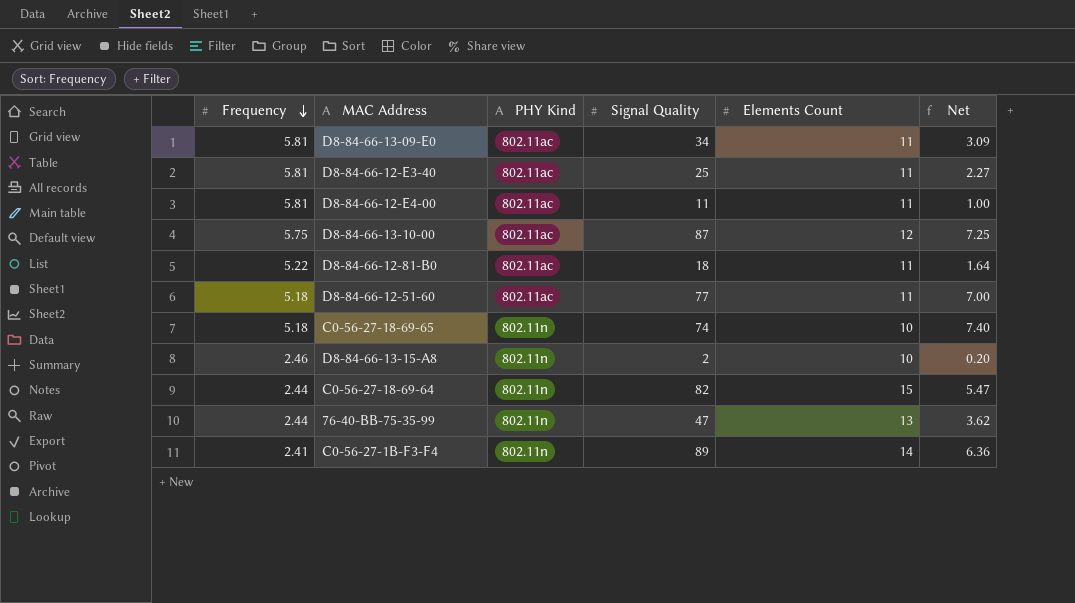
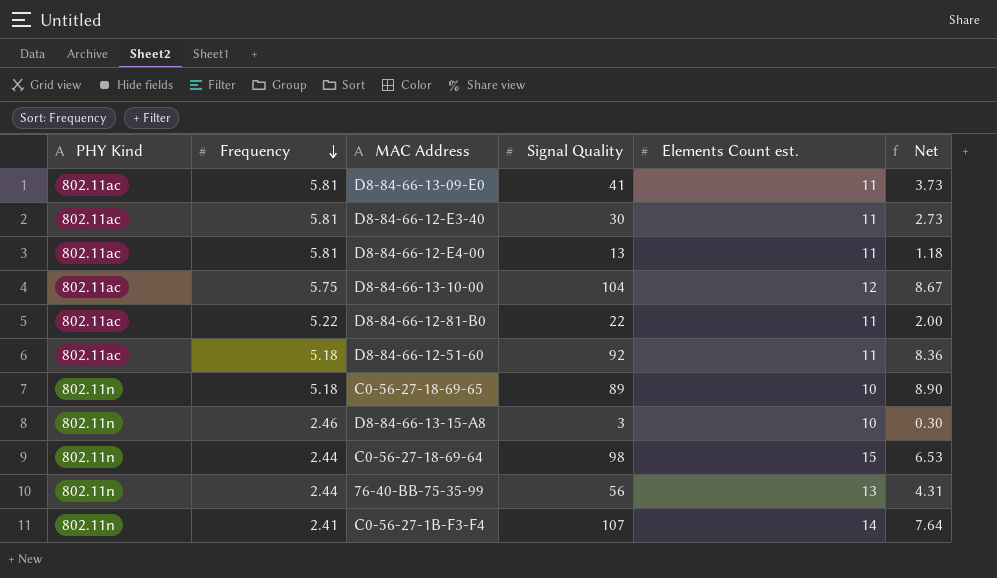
column PHY Kind | position: 3 -> 1
column name: Elements Count -> Elements Count est.
D8-84-66-13-09-E0 | Signal Quality: 34 -> 41
D8-84-66-13-09-E0 | Net: 3.09 -> 3.73
D8-84-66-12-E3-40 | Signal Quality: 25 -> 30
D8-84-66-12-E3-40 | Net: 2.27 -> 2.73
D8-84-66-12-E4-00 | Signal Quality: 11 -> 13
D8-84-66-12-E4-00 | Net: 1.00 -> 1.18
D8-84-66-13-10-00 | Signal Quality: 87 -> 104
D8-84-66-13-10-00 | Net: 7.25 -> 8.67
D8-84-66-12-81-B0 | Signal Quality: 18 -> 22
D8-84-66-12-81-B0 | Net: 1.64 -> 2.00
D8-84-66-12-51-60 | Signal Quality: 77 -> 92
D8-84-66-12-51-60 | Net: 7.00 -> 8.36
C0-56-27-18-69-65 | Signal Quality: 74 -> 89
C0-56-27-18-69-65 | Net: 7.40 -> 8.90
D8-84-66-13-15-A8 | Signal Quality: 2 -> 3
D8-84-66-13-15-A8 | Net: 0.20 -> 0.30
C0-56-27-18-69-64 | Signal Quality: 82 -> 98
C0-56-27-18-69-64 | Net: 5.47 -> 6.53
76-40-BB-75-35-99 | Signal Quality: 47 -> 56
76-40-BB-75-35-99 | Net: 3.62 -> 4.31
C0-56-27-1B-F3-F4 | Signal Quality: 89 -> 107
C0-56-27-1B-F3-F4 | Net: 6.36 -> 7.64

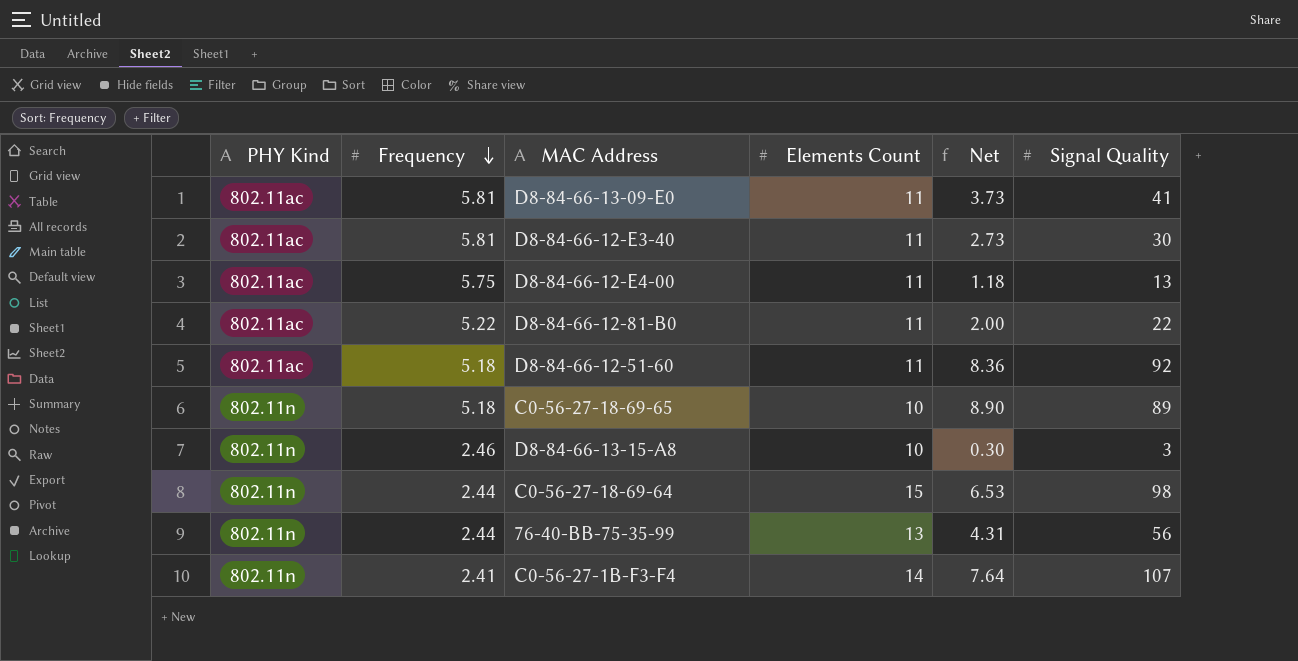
column name: Elements Count est. -> Elements Count
column Signal Quality | position: 4 -> 6
row D8-84-66-13-10-00: 802.11ac | 5.75 | 104 | 12 | 8.67 -> none
D8-84-66-12-E4-00 | Frequency: 5.81 -> 5.75

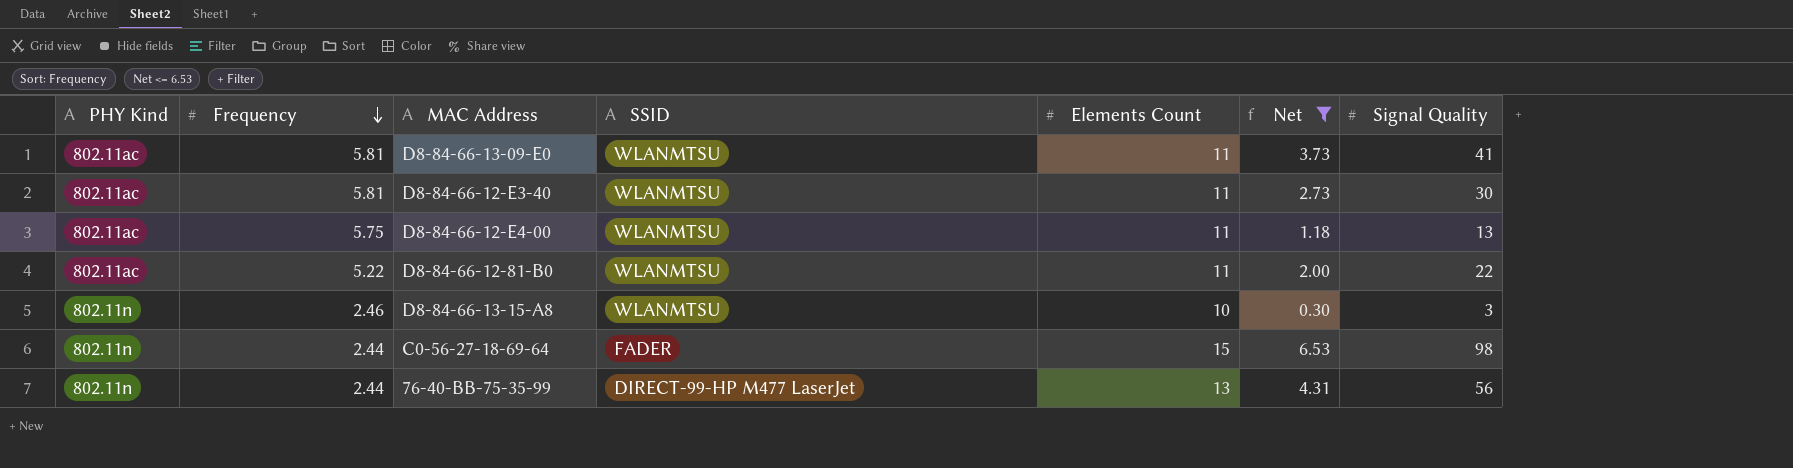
filter: none -> Net <= 6.53
column SSID | position: none -> 4

